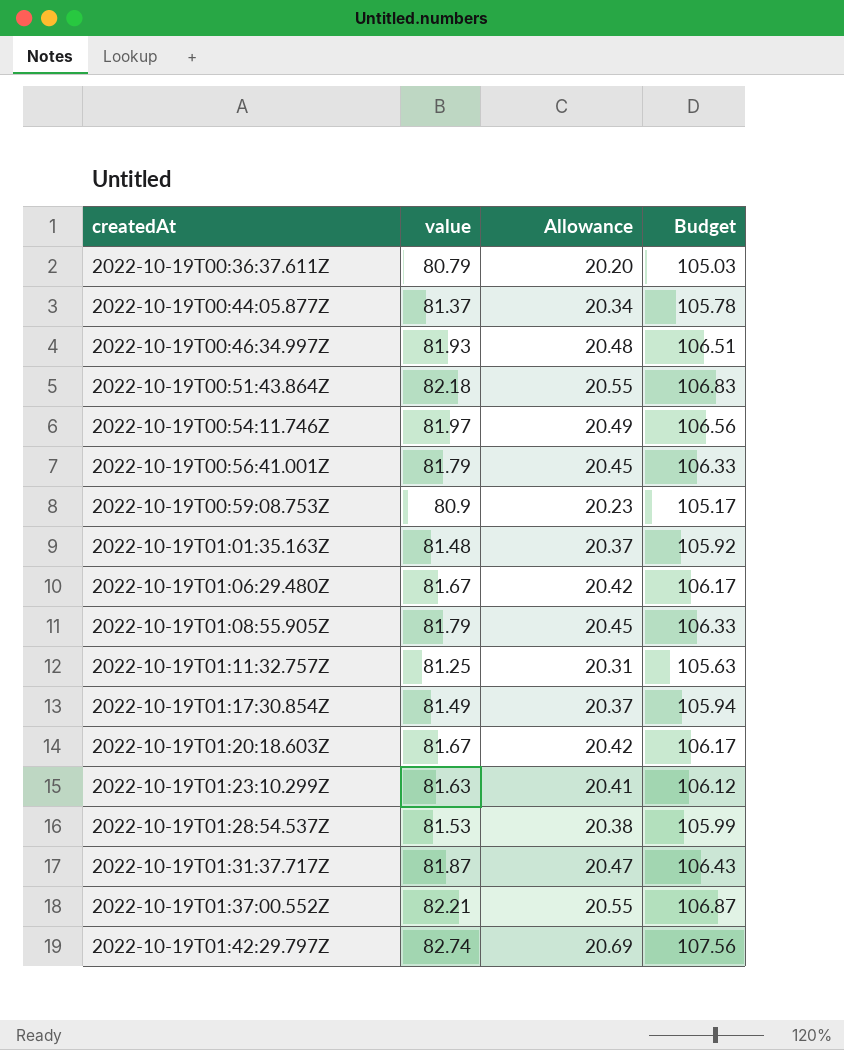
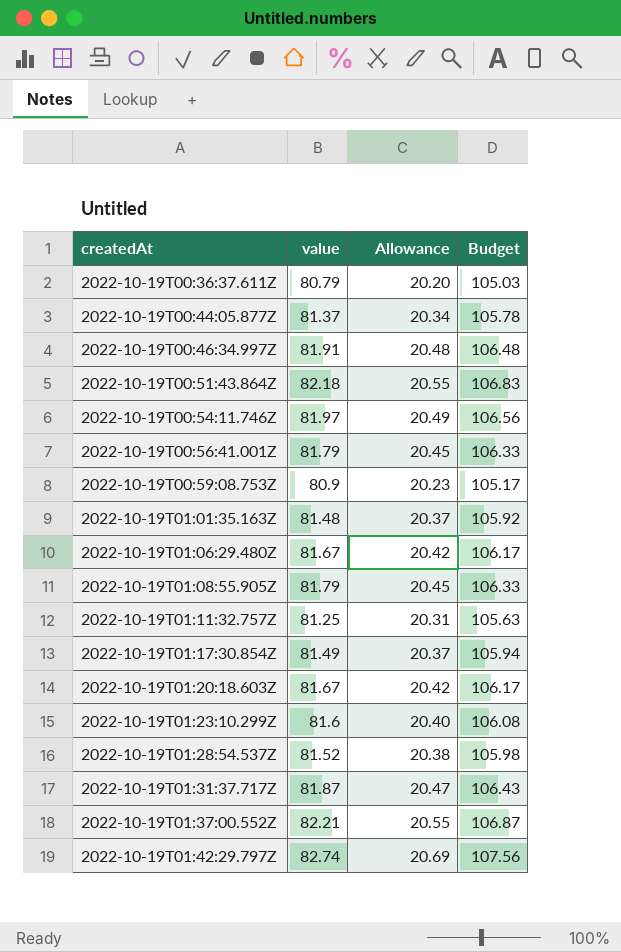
2022-10-19T00:46:34.997Z | value: 81.93 -> 81.91
2022-10-19T00:46:34.997Z | Budget: 106.51 -> 106.48
2022-10-19T01:23:10.299Z | value: 81.63 -> 81.6
2022-10-19T01:23:10.299Z | Allowance: 20.41 -> 20.40
2022-10-19T01:23:10.299Z | Budget: 106.12 -> 106.08
2022-10-19T01:28:54.537Z | value: 81.53 -> 81.52
2022-10-19T01:28:54.537Z | Budget: 105.99 -> 105.98

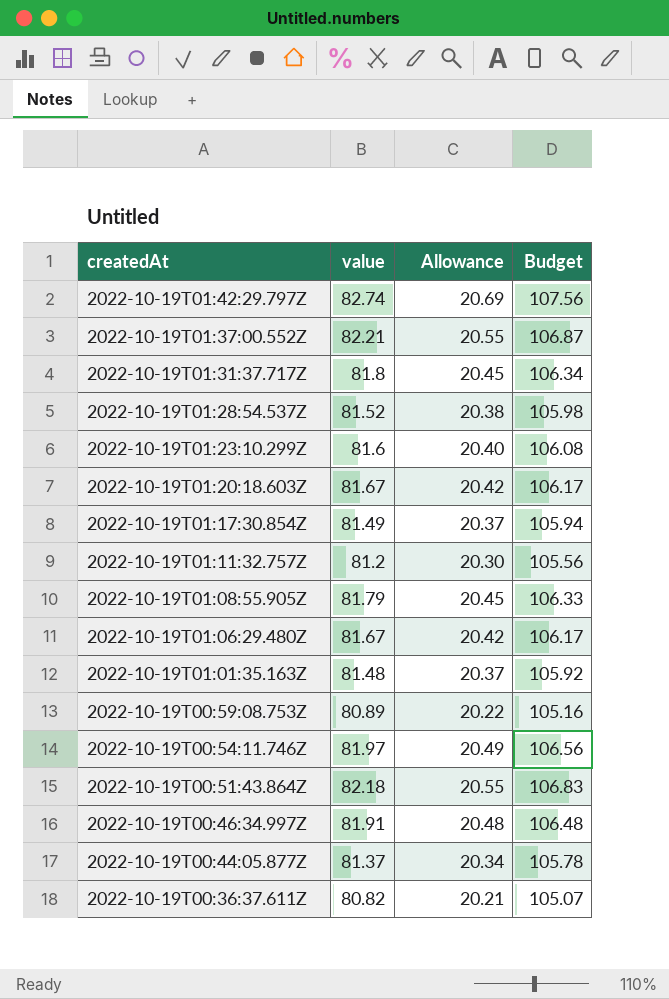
row order: createdAt ascending -> createdAt descending
row 2022-10-19T00:56:41.001Z: 81.79 | 20.45 | 106.33 -> none
2022-10-19T01:31:37.717Z | value: 81.87 -> 81.8
2022-10-19T01:31:37.717Z | Allowance: 20.47 -> 20.45
2022-10-19T01:31:37.717Z | Budget: 106.43 -> 106.34
2022-10-19T01:11:32.757Z | value: 81.25 -> 81.2
2022-10-19T01:11:32.757Z | Allowance: 20.31 -> 20.30
2022-10-19T01:11:32.757Z | Budget: 105.63 -> 105.56
2022-10-19T00:59:08.753Z | value: 80.9 -> 80.89
2022-10-19T00:59:08.753Z | Allowance: 20.23 -> 20.22
2022-10-19T00:59:08.753Z | Budget: 105.17 -> 105.16
2022-10-19T00:36:37.611Z | value: 80.79 -> 80.82
2022-10-19T00:36:37.611Z | Allowance: 20.20 -> 20.21
2022-10-19T00:36:37.611Z | Budget: 105.03 -> 105.07

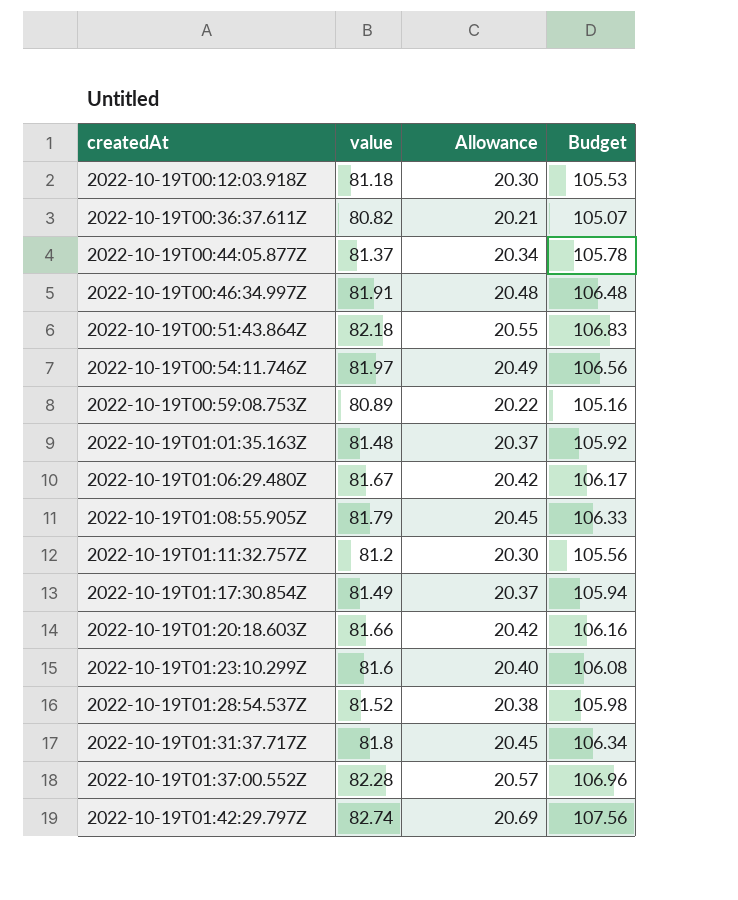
row order: createdAt descending -> createdAt ascending
row 2022-10-19T00:12:03.918Z: none -> 81.18 | 20.30 | 105.53
2022-10-19T01:20:18.603Z | value: 81.67 -> 81.66
2022-10-19T01:20:18.603Z | Budget: 106.17 -> 106.16
2022-10-19T01:37:00.552Z | value: 82.21 -> 82.28
2022-10-19T01:37:00.552Z | Allowance: 20.55 -> 20.57
2022-10-19T01:37:00.552Z | Budget: 106.87 -> 106.96

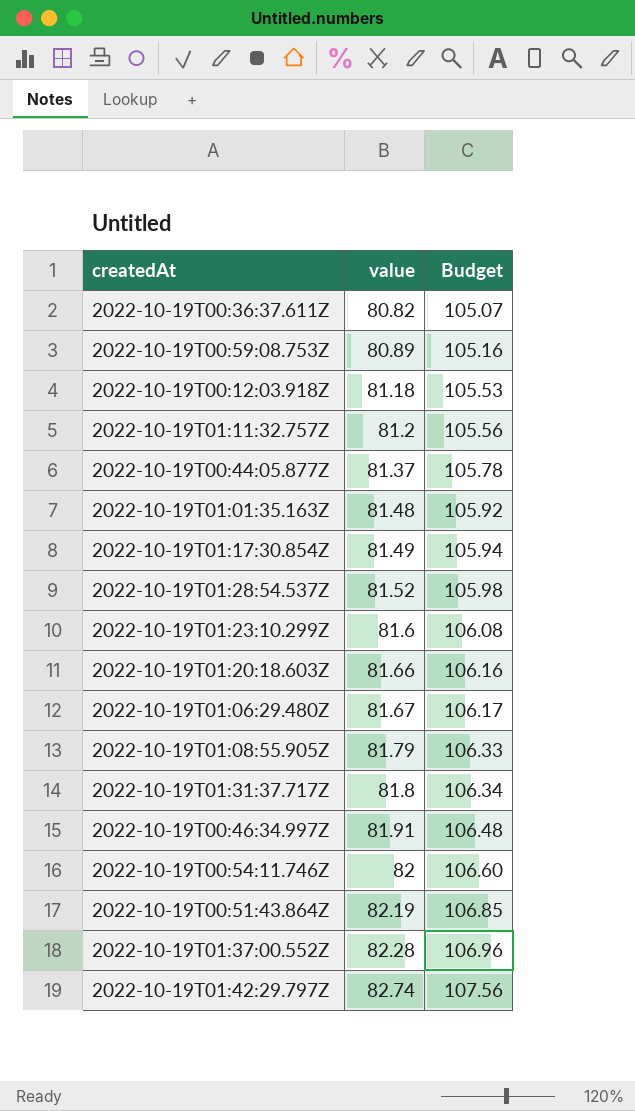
row order: createdAt ascending -> value ascending
column Allowance | formula: [value] * 0.25 -> none
2022-10-19T00:54:11.746Z | value: 81.97 -> 82
2022-10-19T00:54:11.746Z | Budget: 106.56 -> 106.60
2022-10-19T00:51:43.864Z | value: 82.18 -> 82.19
2022-10-19T00:51:43.864Z | Budget: 106.83 -> 106.85

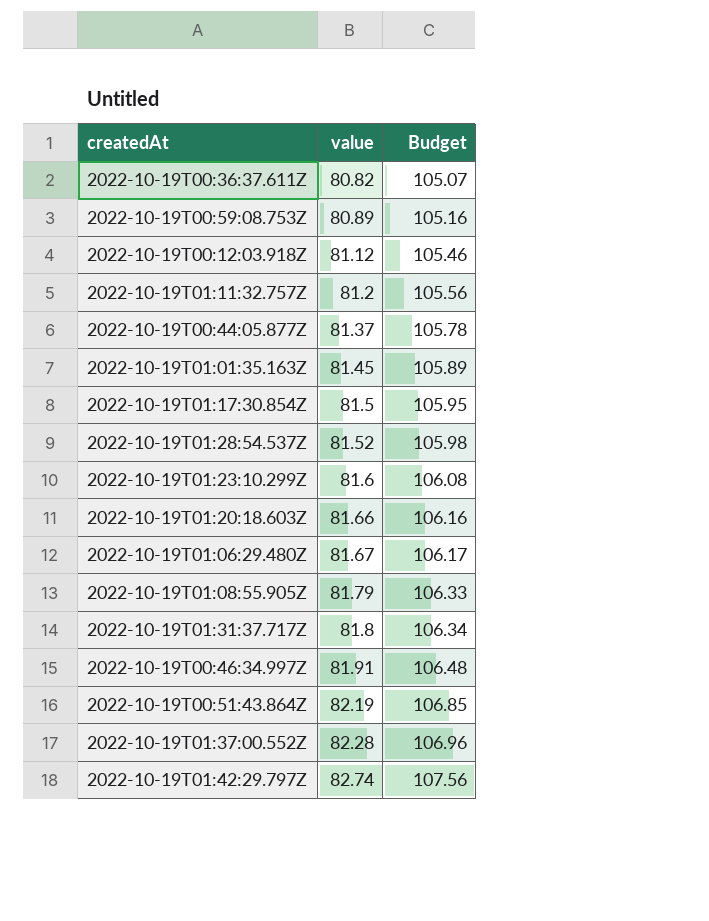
row 2022-10-19T00:54:11.746Z: 82 | 106.60 -> none
2022-10-19T00:12:03.918Z | value: 81.18 -> 81.12
2022-10-19T00:12:03.918Z | Budget: 105.53 -> 105.46
2022-10-19T01:01:35.163Z | value: 81.48 -> 81.45
2022-10-19T01:01:35.163Z | Budget: 105.92 -> 105.89
2022-10-19T01:17:30.854Z | value: 81.49 -> 81.5
2022-10-19T01:17:30.854Z | Budget: 105.94 -> 105.95

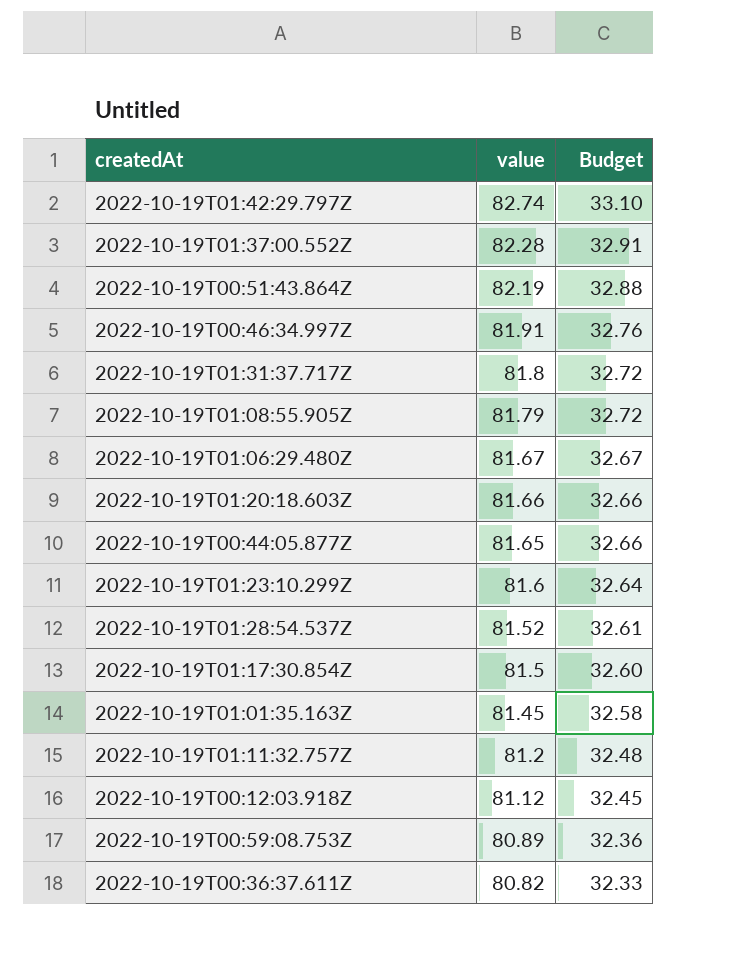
row order: value ascending -> value descending
column Budget | formula: [value] * 1.3 -> [value] * 0.4
2022-10-19T00:44:05.877Z | value: 81.37 -> 81.65

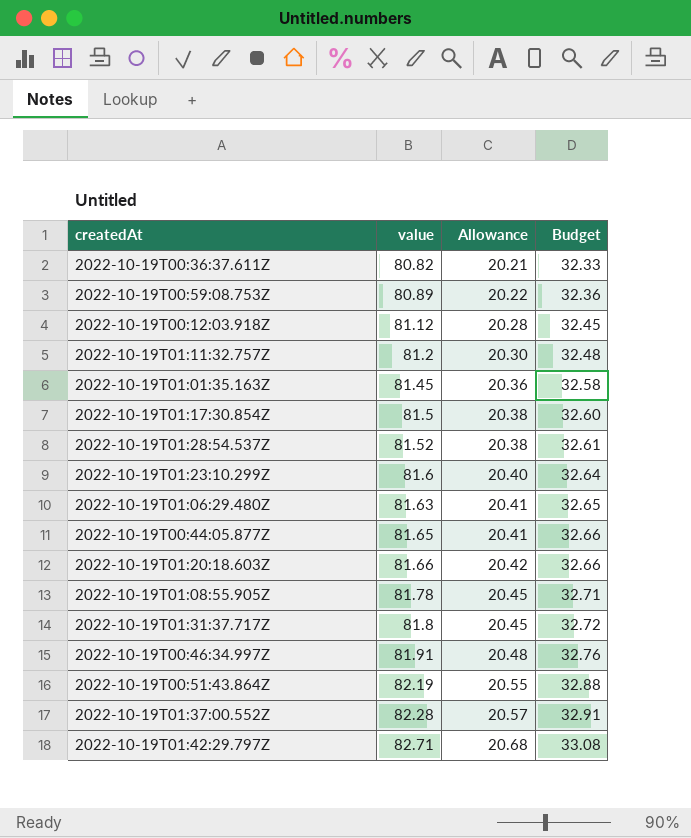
row order: value descending -> value ascending
column Allowance | formula: none -> [value] * 0.25
2022-10-19T01:06:29.480Z | value: 81.67 -> 81.63
2022-10-19T01:06:29.480Z | Budget: 32.67 -> 32.65
2022-10-19T01:08:55.905Z | value: 81.79 -> 81.78
2022-10-19T01:08:55.905Z | Budget: 32.72 -> 32.71
2022-10-19T01:42:29.797Z | value: 82.74 -> 82.71
2022-10-19T01:42:29.797Z | Budget: 33.10 -> 33.08

